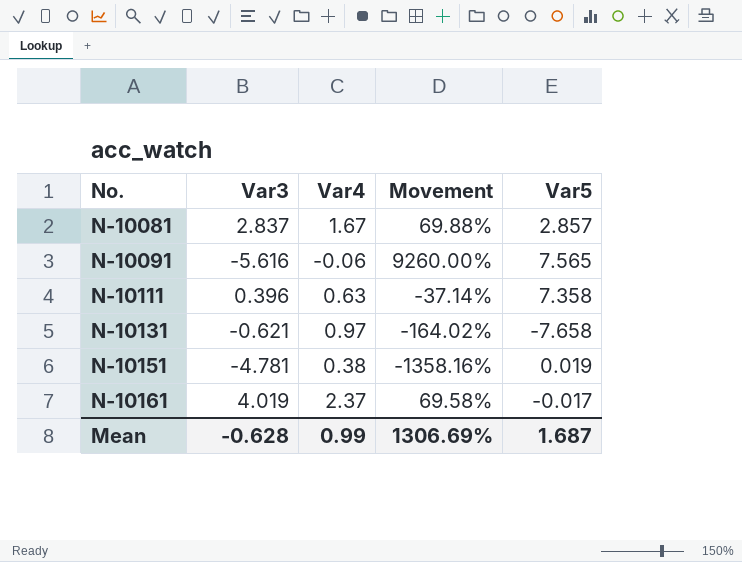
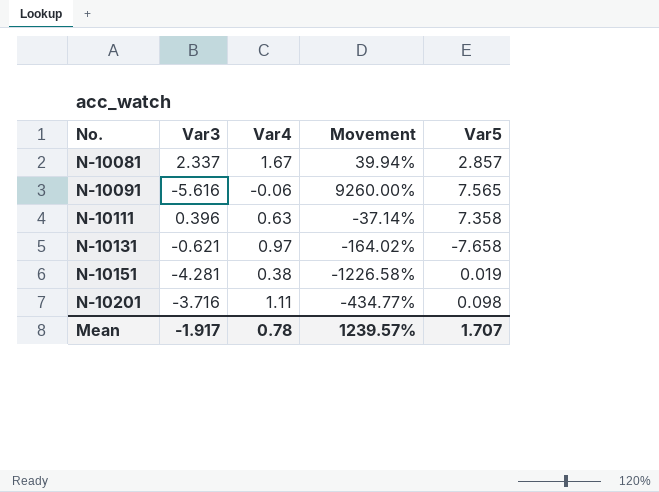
row N-10161: 4.019 | 2.37 | 69.58% | -0.017 -> none
N-10081 | Var3: 2.837 -> 2.337
N-10081 | Movement: 69.88% -> 39.94%
N-10151 | Var3: -4.781 -> -4.281
N-10151 | Movement: -1358.16% -> -1226.58%
row N-10201: none -> -3.716 | 1.11 | -434.77% | 0.098
Mean | Var3: -0.628 -> -1.917
Mean | Var4: 0.99 -> 0.78
Mean | Movement: 1306.69% -> 1239.57%
Mean | Var5: 1.687 -> 1.707

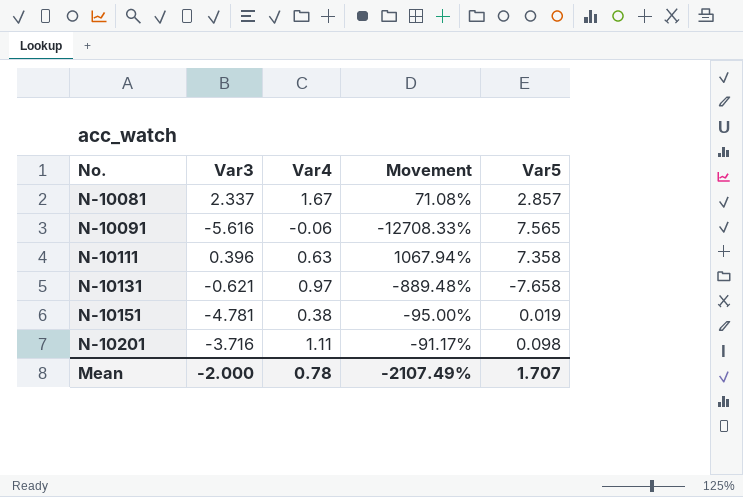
column Movement | formula: ([Var3] - [Var4]) / [Var4] -> ([Var5] - [Var4]) / [Var4]
N-10151 | Var3: -4.281 -> -4.781
Mean | Var3: -1.917 -> -2.000
Mean | Movement: 1239.57% -> -2107.49%

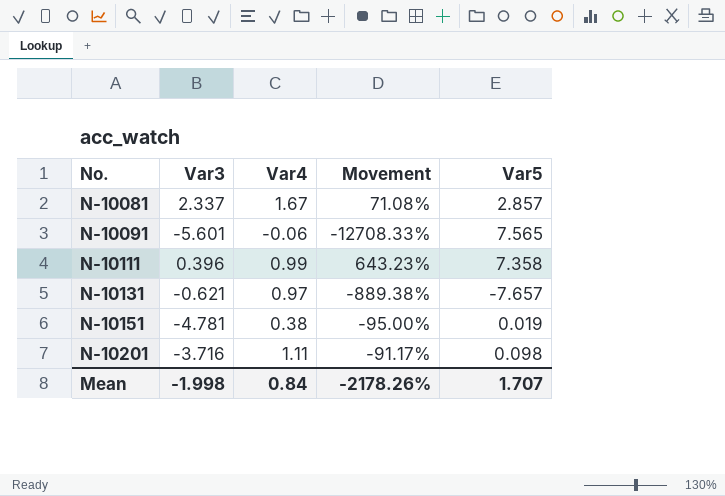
N-10091 | Var3: -5.616 -> -5.601
N-10111 | Var4: 0.63 -> 0.99
N-10111 | Movement: 1067.94% -> 643.23%
N-10131 | Movement: -889.48% -> -889.38%
N-10131 | Var5: -7.658 -> -7.657
Mean | Var3: -2.000 -> -1.998
Mean | Var4: 0.78 -> 0.84
Mean | Movement: -2107.49% -> -2178.26%

